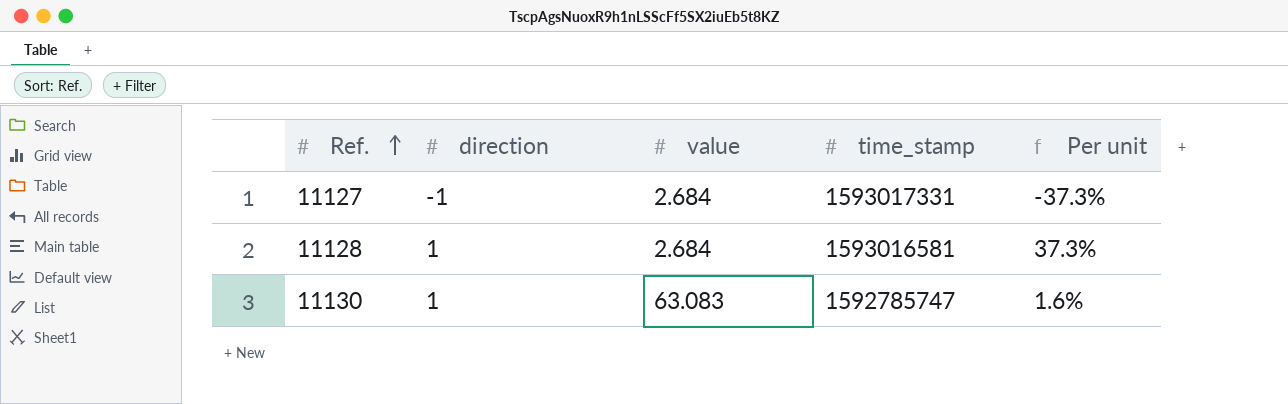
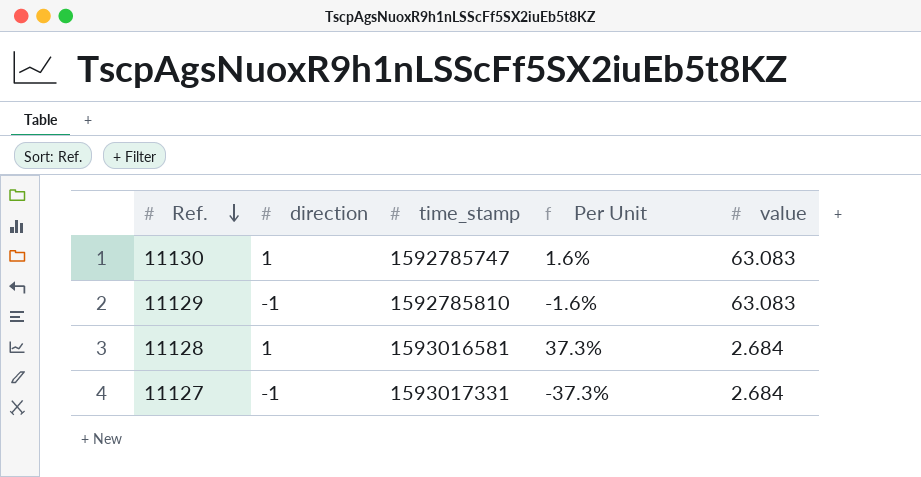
row order: Ref. ascending -> Ref. descending
column name: Per unit -> Per Unit
column value | position: 3 -> 5
row 11129: none -> -1 | 1592785810 | -1.6% | 63.083

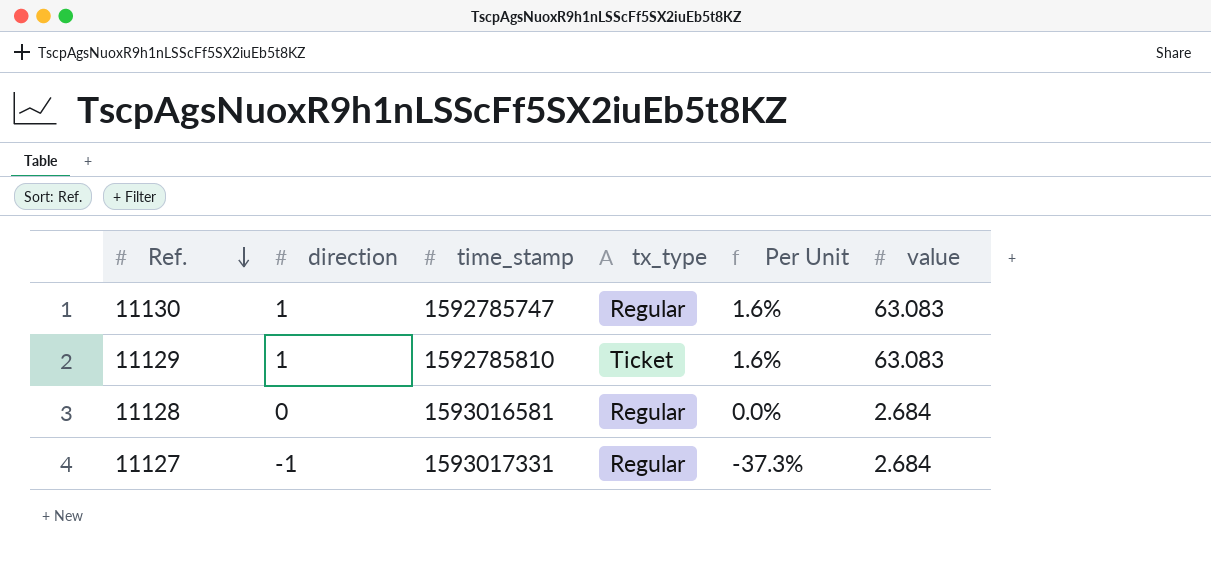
column tx_type | position: none -> 4
11129 | direction: -1 -> 1
11129 | Per Unit: -1.6% -> 1.6%
11128 | direction: 1 -> 0
11128 | Per Unit: 37.3% -> 0.0%

